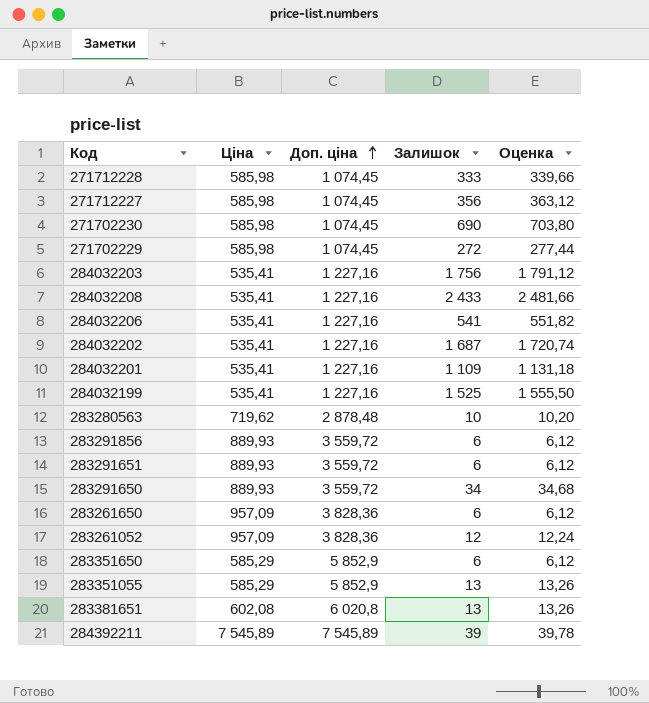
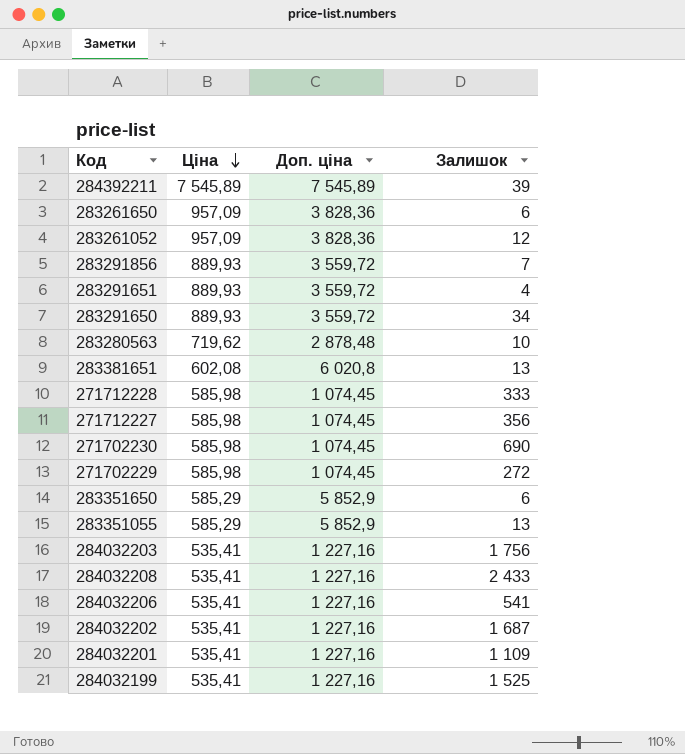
row order: Доп. ціна ascending -> Ціна descending
column Оценка | formula: [Залишок] * 1,02 -> none
283291856 | Залишок: 6 -> 7
283291651 | Залишок: 6 -> 4

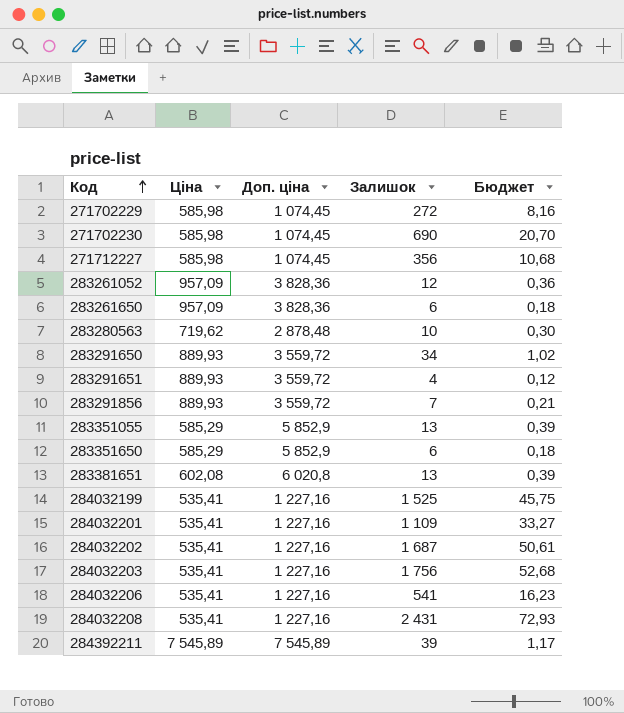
row order: Ціна descending -> Код ascending
column Бюджет | formula: none -> [Залишок] * 0,03
row 271712228: 585,98 | 1 074,45 | 333 -> none
284032208 | Залишок: 2 433 -> 2 431

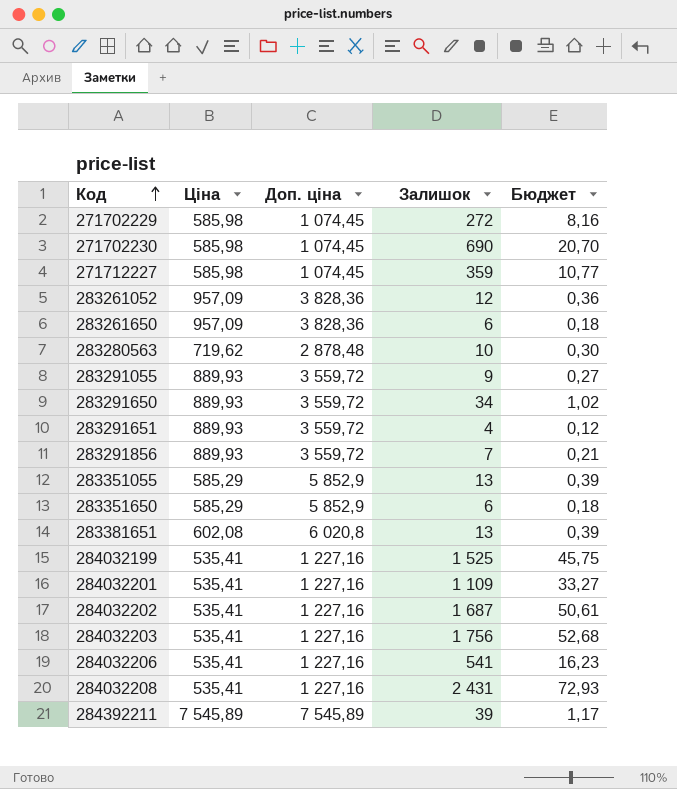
271712227 | Залишок: 356 -> 359
271712227 | Бюджет: 10,68 -> 10,77
row 283291055: none -> 889,93 | 3 559,72 | 9 | 0,27

